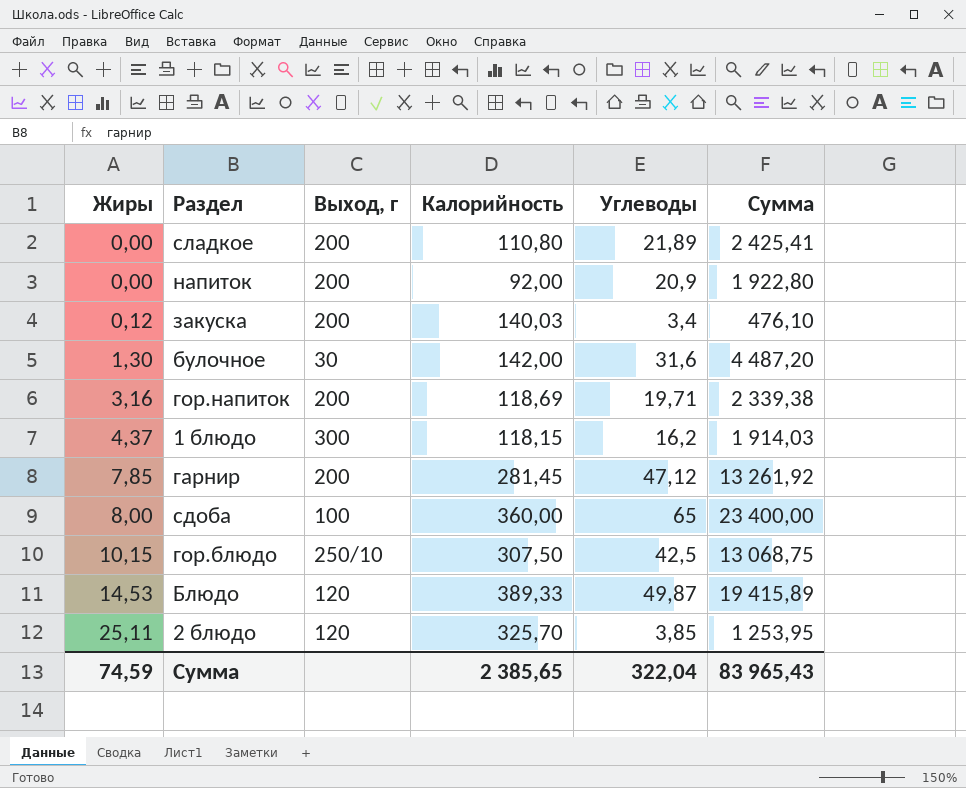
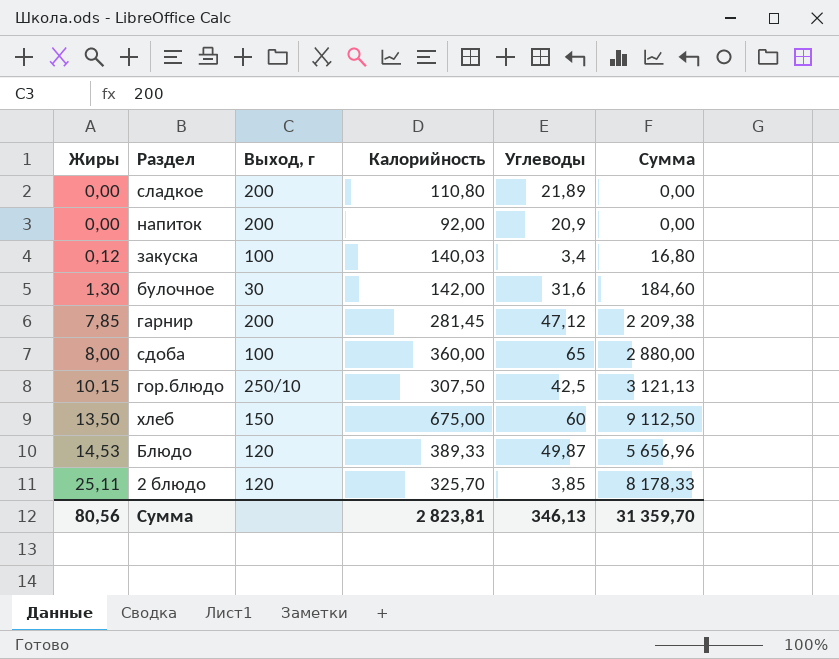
column Сумма | formula: [Калорийность] * [Углеводы] -> [Жиры] * [Калорийность]
row гор.напиток: 3,16 | 200 | 118,69 | 19,71 | 2 339,38 -> none
row 1 блюдо: 4,37 | 300 | 118,15 | 16,2 | 1 914,03 -> none
закуска | Выход, г: 200 -> 100
row хлеб: none -> 13,50 | 150 | 675,00 | 60 | 9 112,50
Сумма | Жиры: 74,59 -> 80,56
Сумма | Калорийность: 2 385,65 -> 2 823,81
Сумма | Углеводы: 322,04 -> 346,13
Сумма | Сумма: 83 965,43 -> 31 359,70

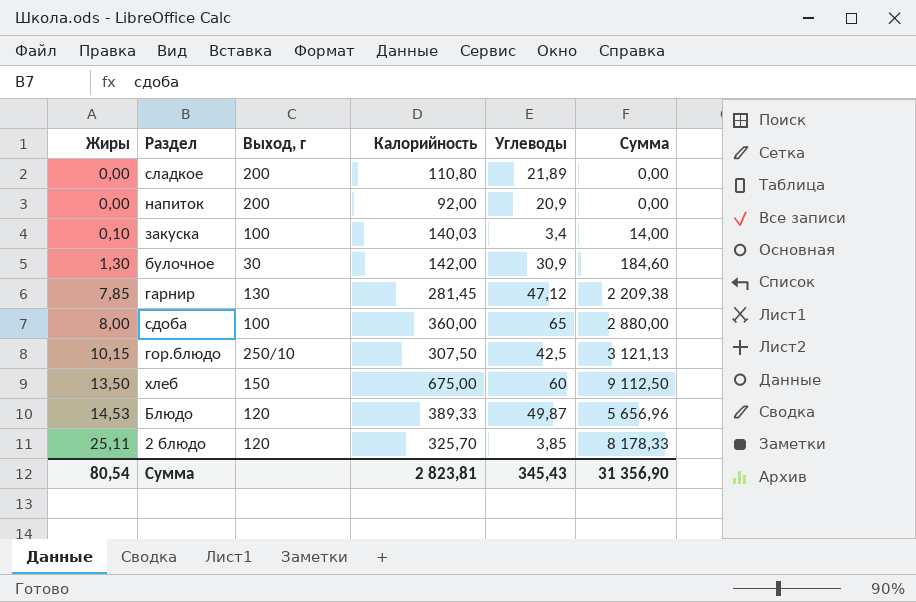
закуска | Жиры: 0,12 -> 0,10
закуска | Сумма: 16,80 -> 14,00
булочное | Углеводы: 31,6 -> 30,9
гарнир | Выход, г: 200 -> 130
Сумма | Жиры: 80,56 -> 80,54
Сумма | Углеводы: 346,13 -> 345,43
Сумма | Сумма: 31 359,70 -> 31 356,90

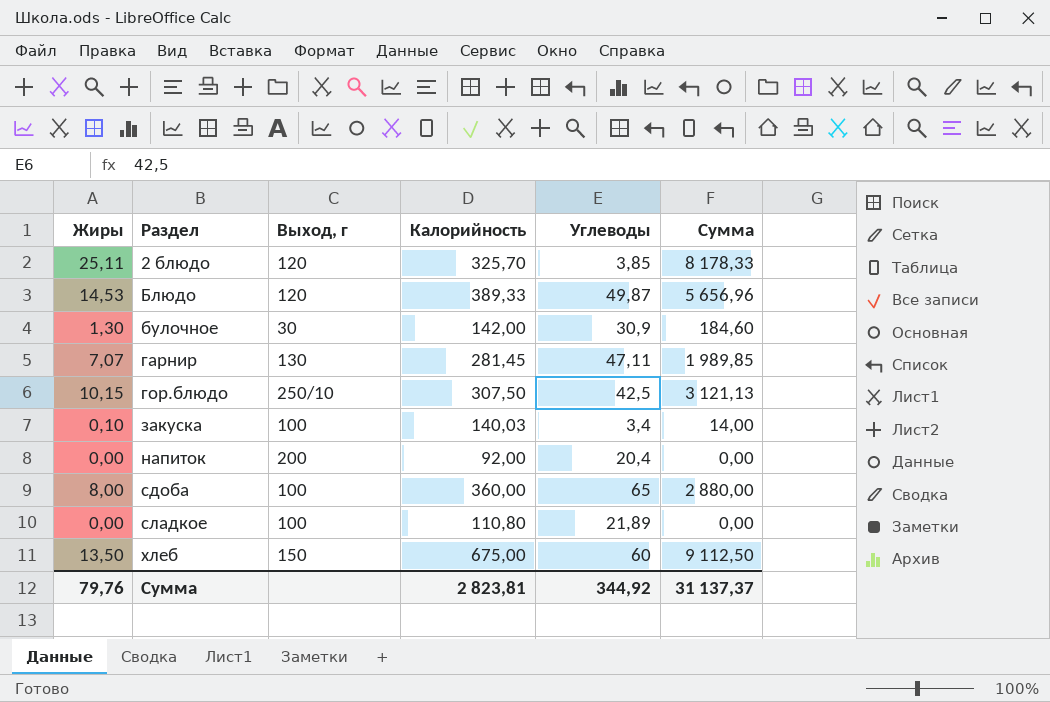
row order: Жиры ascending -> Раздел ascending
гарнир | Жиры: 7,85 -> 7,07
гарнир | Углеводы: 47,12 -> 47,11
гарнир | Сумма: 2 209,38 -> 1 989,85
напиток | Углеводы: 20,9 -> 20,4
сладкое | Выход, г: 200 -> 100
Сумма | Жиры: 80,54 -> 79,76
Сумма | Углеводы: 345,43 -> 344,92
Сумма | Сумма: 31 356,90 -> 31 137,37

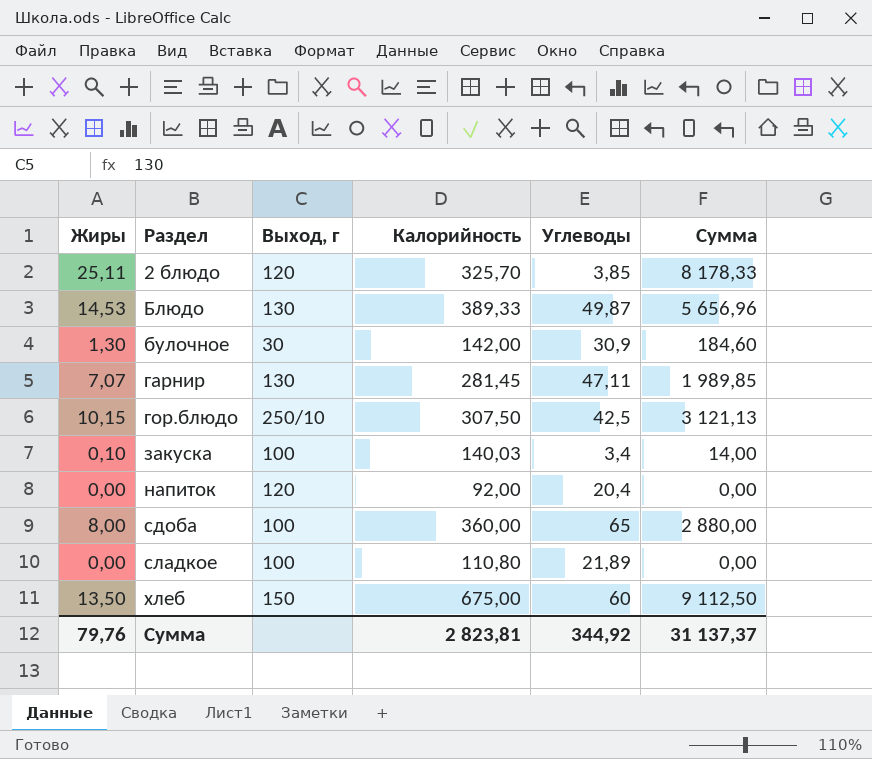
Блюдо | Выход, г: 120 -> 130
напиток | Выход, г: 200 -> 120

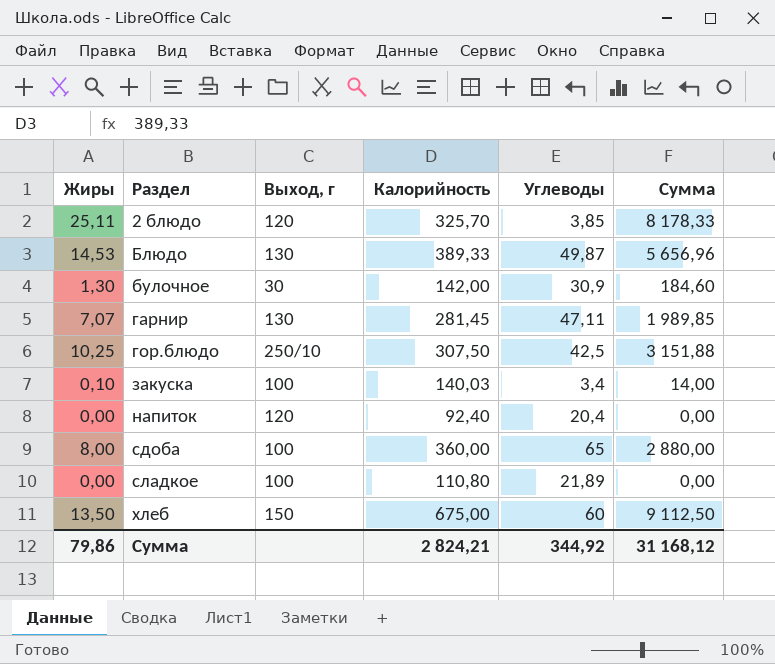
гор.блюдо | Жиры: 10,15 -> 10,25
гор.блюдо | Сумма: 3 121,13 -> 3 151,88
напиток | Калорийность: 92,00 -> 92,40
Сумма | Жиры: 79,76 -> 79,86
Сумма | Калорийность: 2 823,81 -> 2 824,21
Сумма | Сумма: 31 137,37 -> 31 168,12

